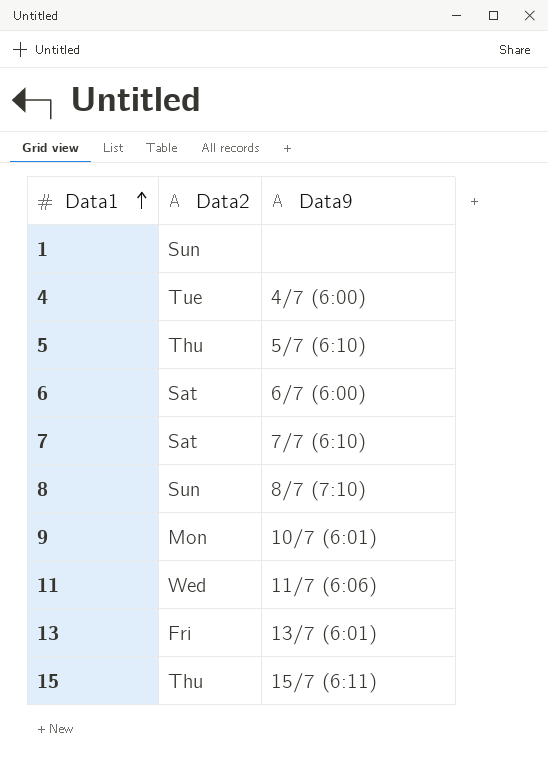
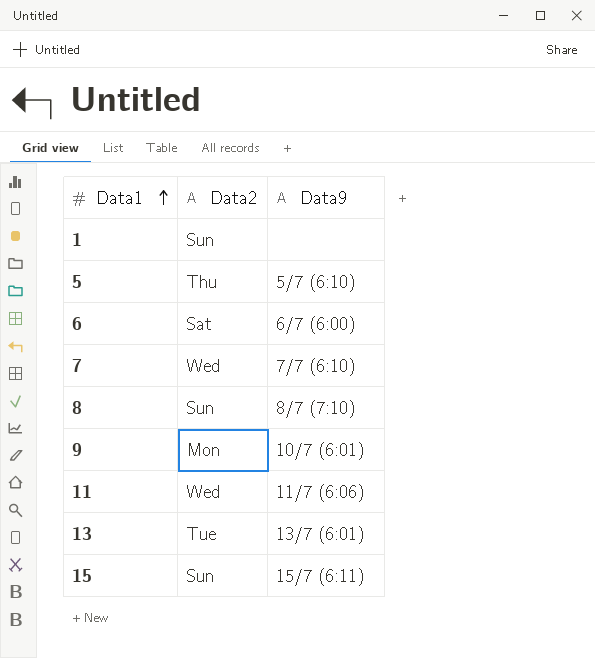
row 4: Tue | 4/7 (6:00) -> none
7 | Data2: Sat -> Wed
13 | Data2: Fri -> Tue
15 | Data2: Thu -> Sun

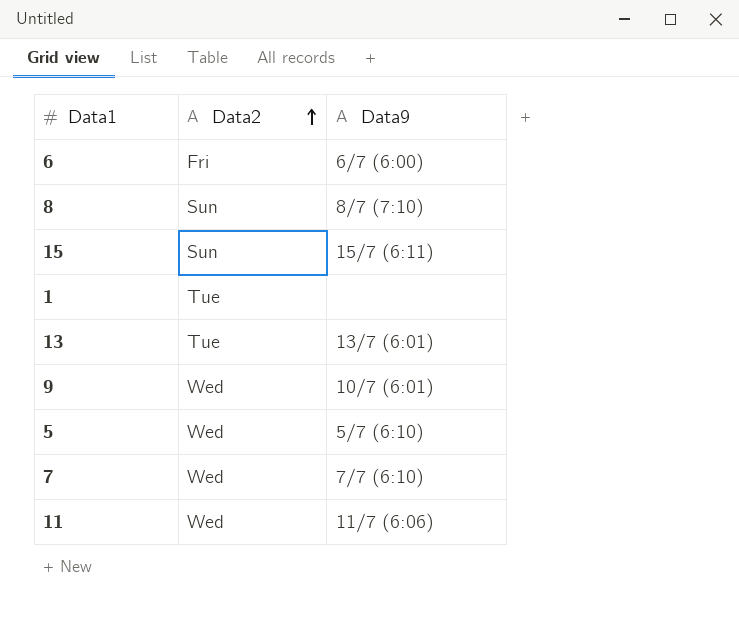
row order: Data1 ascending -> Data2 ascending
6 | Data2: Sat -> Fri
1 | Data2: Sun -> Tue
9 | Data2: Mon -> Wed
5 | Data2: Thu -> Wed

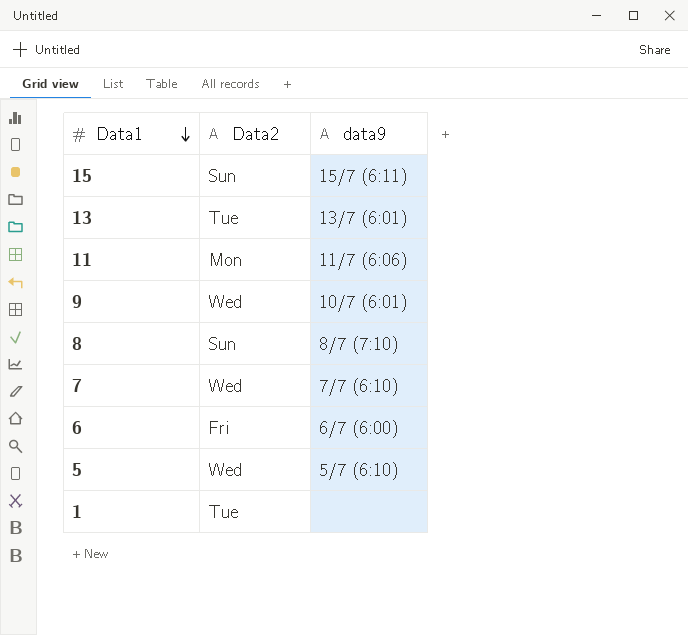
row order: Data2 ascending -> Data1 descending
column name: Data9 -> data9
11 | Data2: Wed -> Mon

